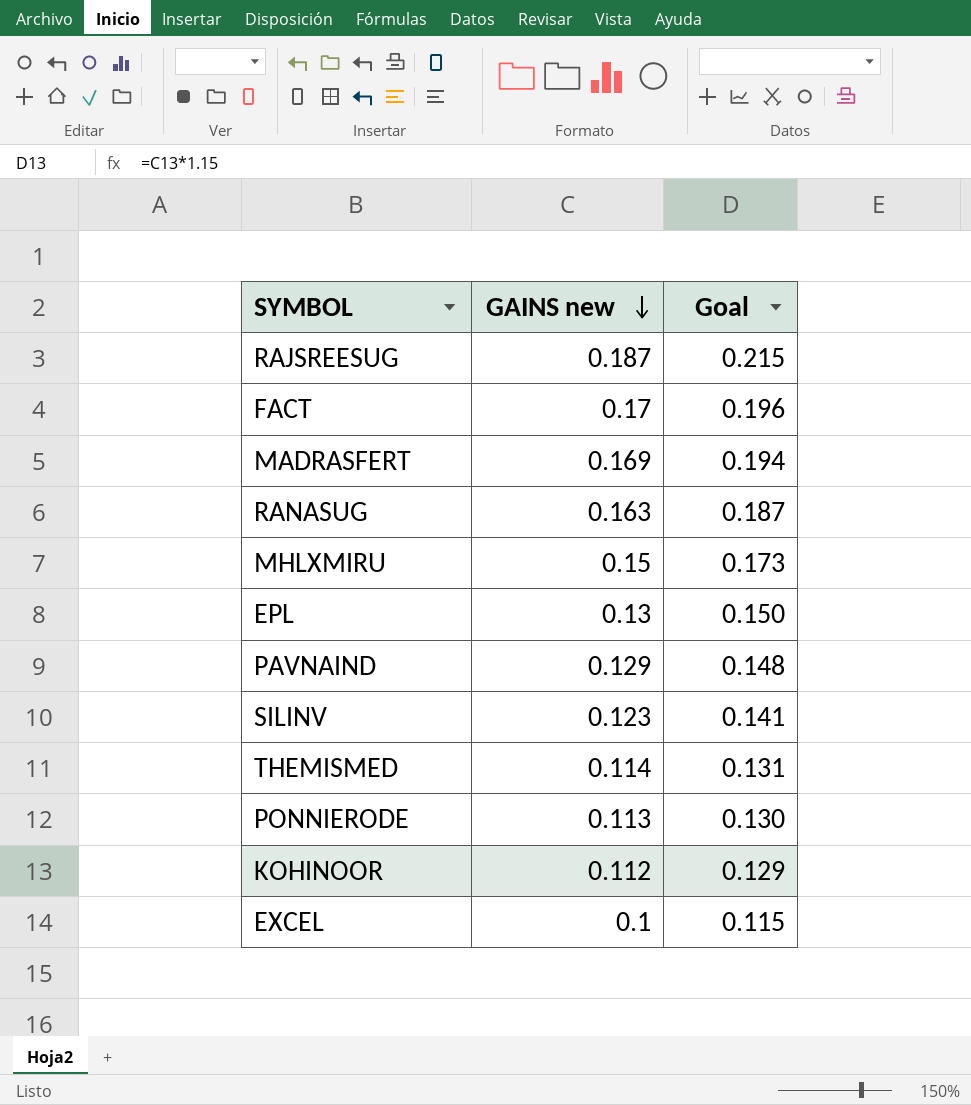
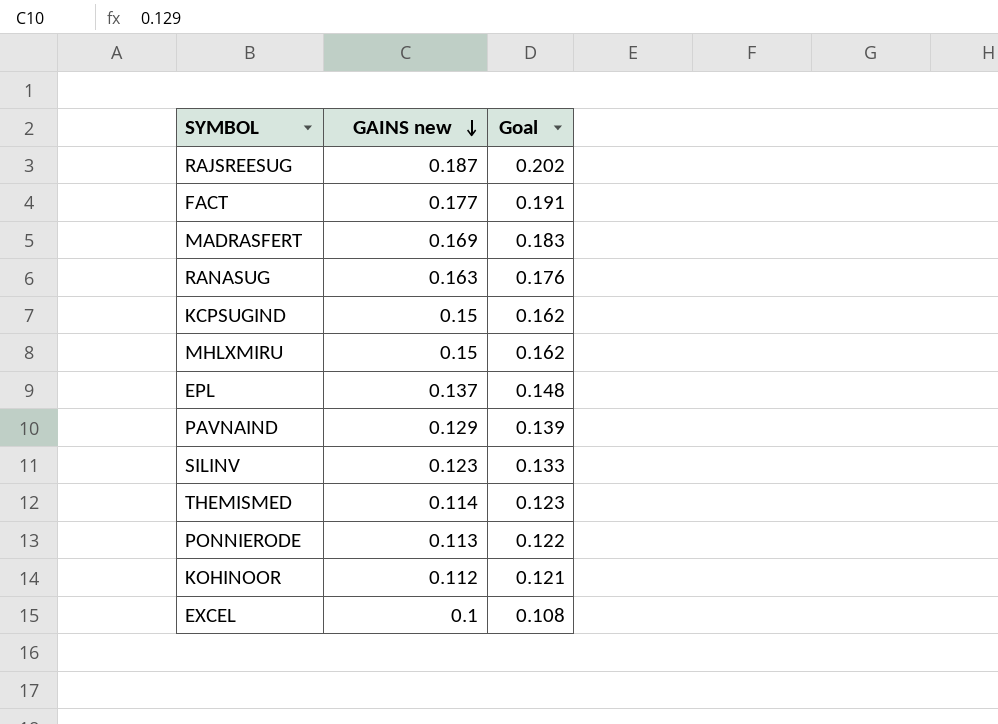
column Goal | formula: [GAINS new] * 1.15 -> [GAINS new] * 1.08
FACT | GAINS new: 0.17 -> 0.177
row KCPSUGIND: none -> 0.15 | 0.162
EPL | GAINS new: 0.13 -> 0.137

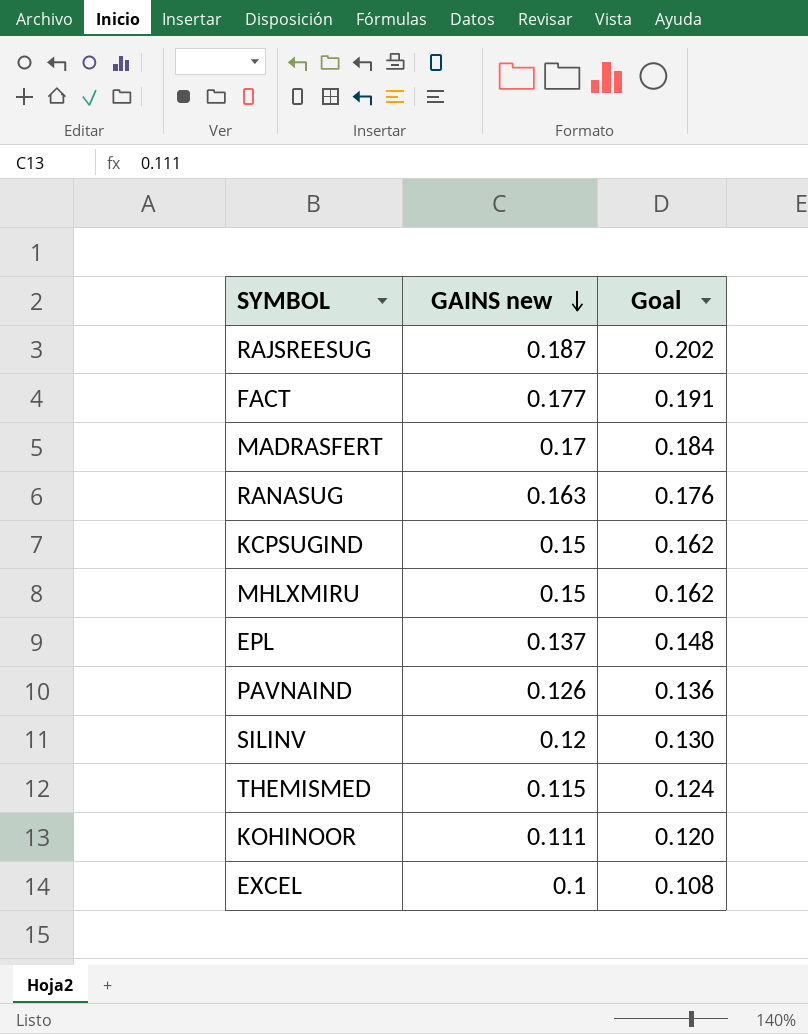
row PONNIERODE: 0.113 | 0.122 -> none
MADRASFERT | GAINS new: 0.169 -> 0.17
MADRASFERT | Goal: 0.183 -> 0.184
PAVNAIND | GAINS new: 0.129 -> 0.126
PAVNAIND | Goal: 0.139 -> 0.136
SILINV | GAINS new: 0.123 -> 0.12
SILINV | Goal: 0.133 -> 0.130
THEMISMED | GAINS new: 0.114 -> 0.115
THEMISMED | Goal: 0.123 -> 0.124
KOHINOOR | GAINS new: 0.112 -> 0.111
KOHINOOR | Goal: 0.121 -> 0.120

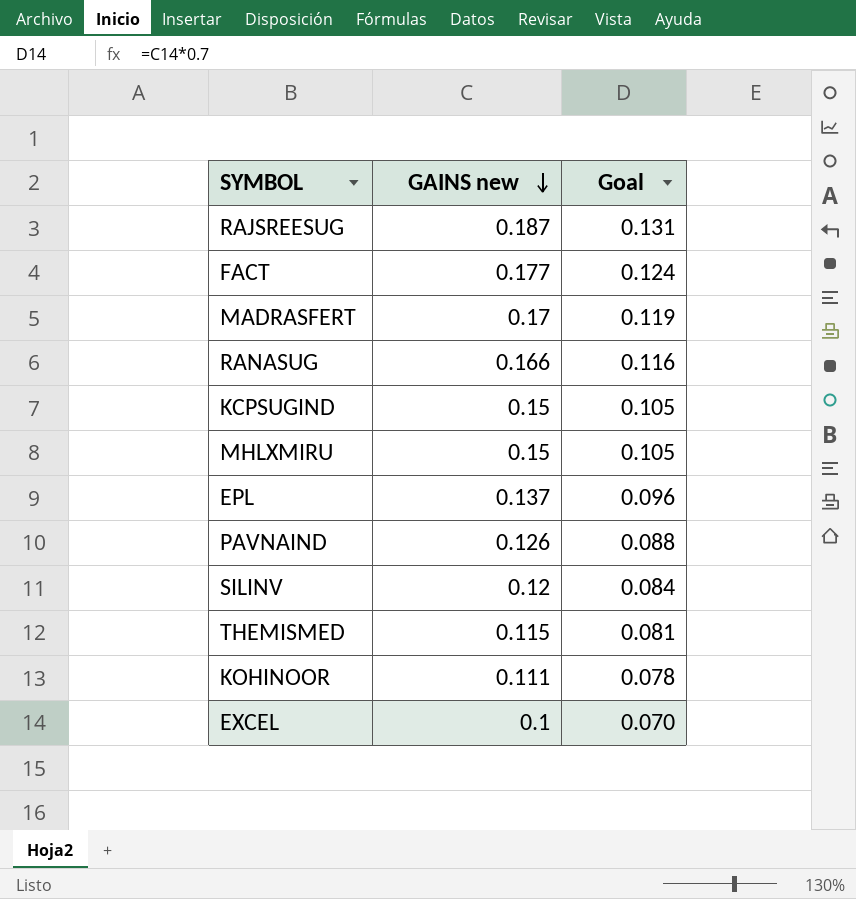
column Goal | formula: [GAINS new] * 1.08 -> [GAINS new] * 0.7
RANASUG | GAINS new: 0.163 -> 0.166

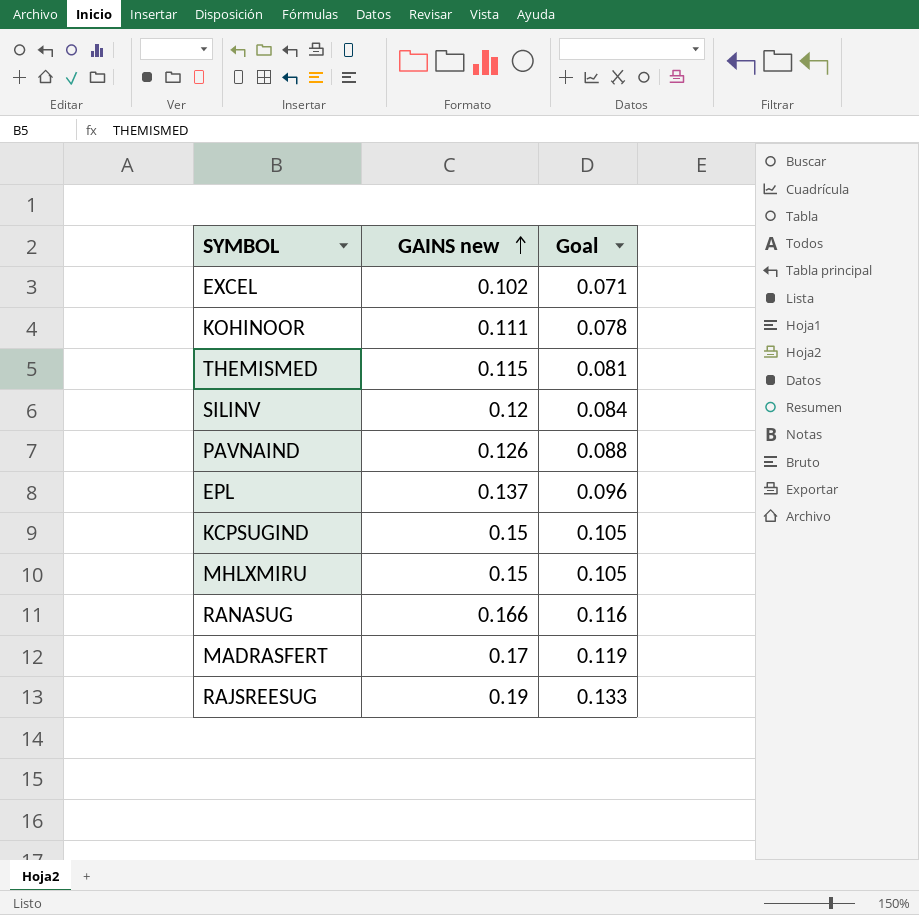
row order: GAINS new descending -> GAINS new ascending
row FACT: 0.177 | 0.124 -> none
EXCEL | GAINS new: 0.1 -> 0.102
EXCEL | Goal: 0.070 -> 0.071
RAJSREESUG | GAINS new: 0.187 -> 0.19
RAJSREESUG | Goal: 0.131 -> 0.133

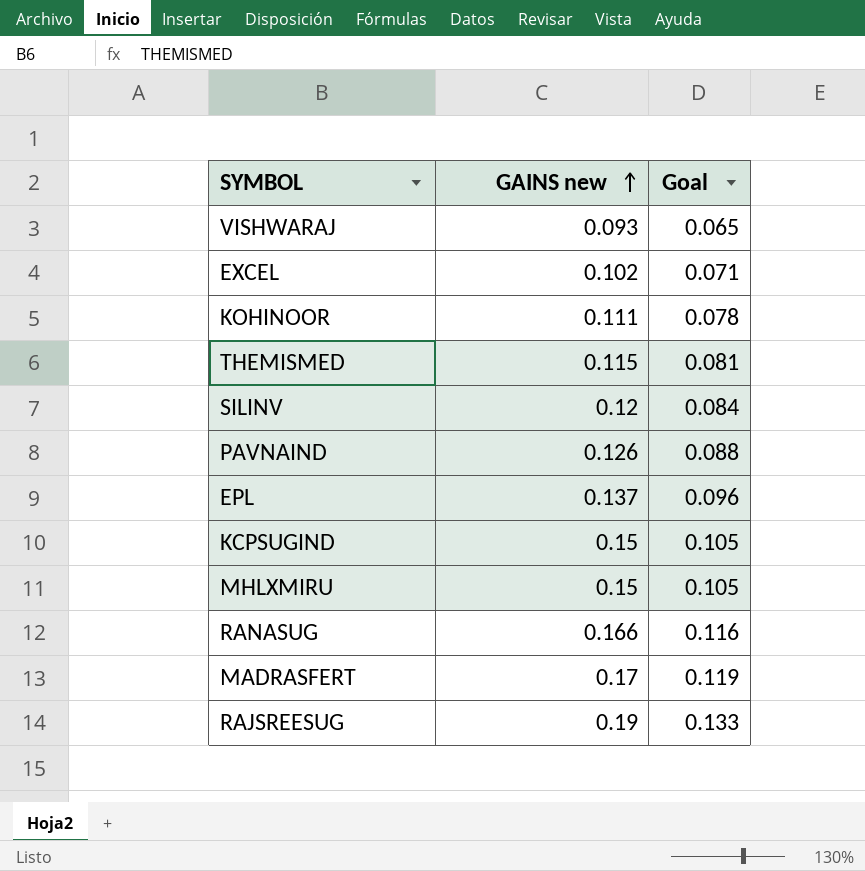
row VISHWARAJ: none -> 0.093 | 0.065

